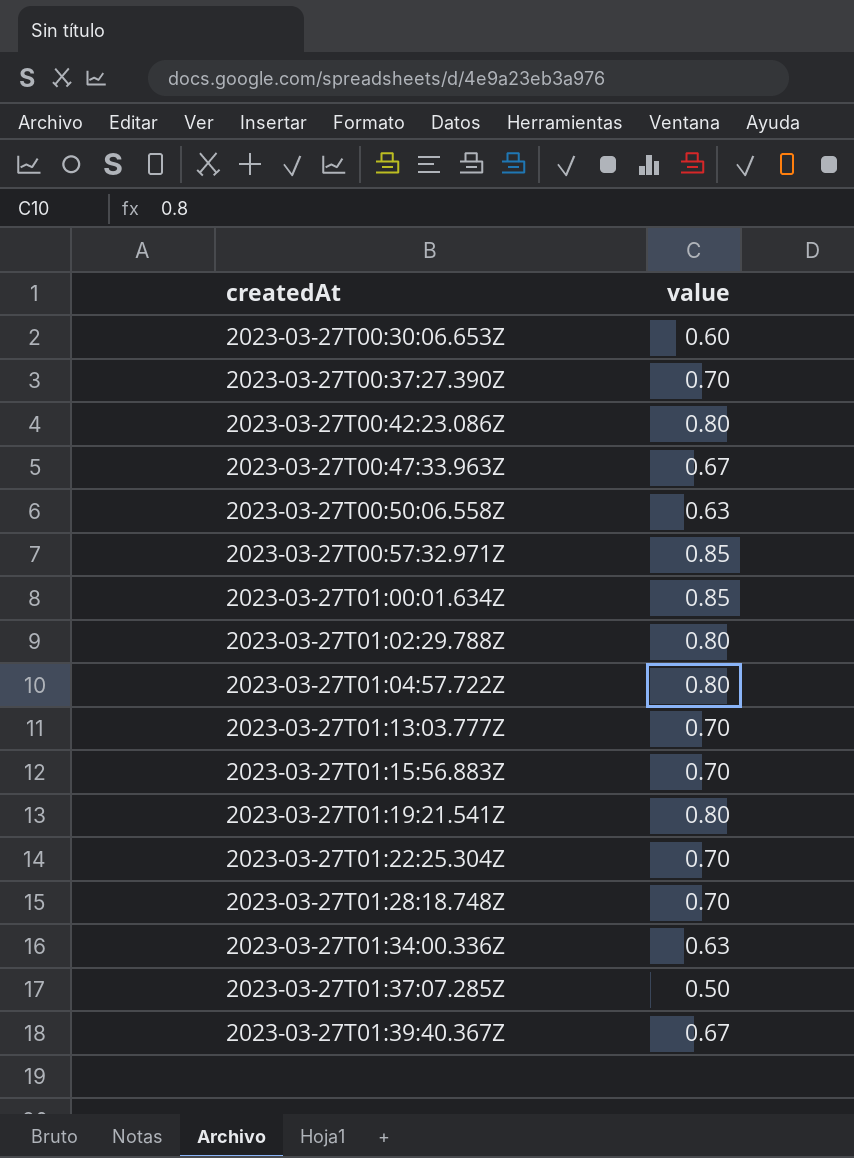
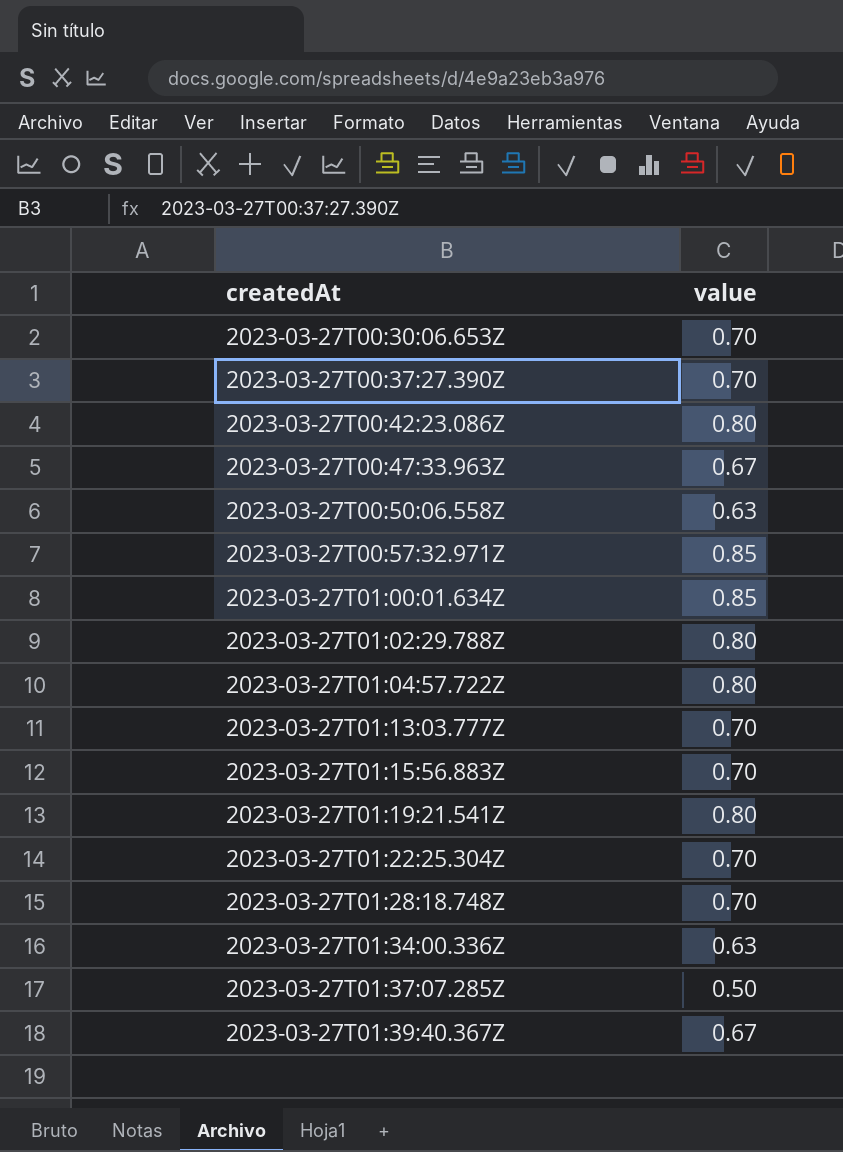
2023-03-27T00:30:06.653Z | value: 0.60 -> 0.70

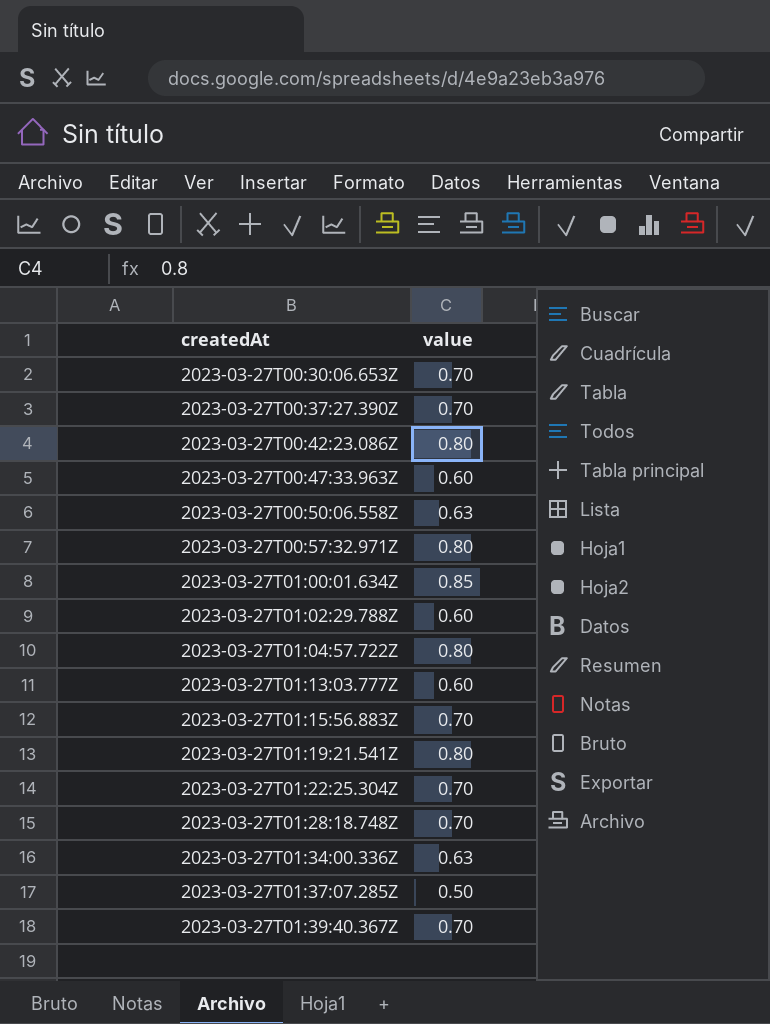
2023-03-27T00:47:33.963Z | value: 0.67 -> 0.60
2023-03-27T00:57:32.971Z | value: 0.85 -> 0.80
2023-03-27T01:02:29.788Z | value: 0.80 -> 0.60
2023-03-27T01:13:03.777Z | value: 0.70 -> 0.60
2023-03-27T01:39:40.367Z | value: 0.67 -> 0.70

